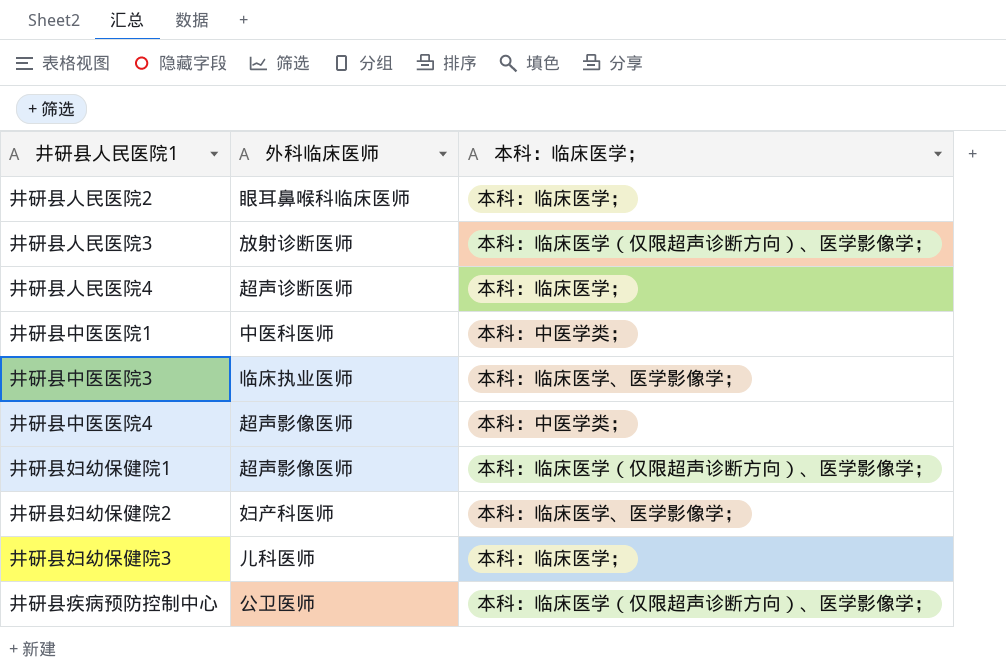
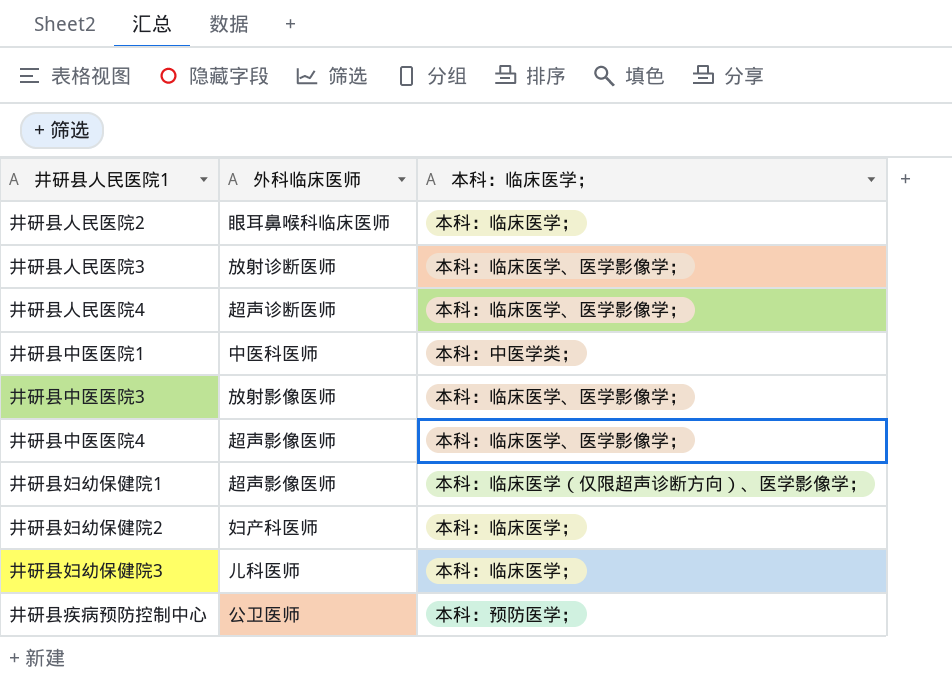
井研县人民医院3 | 本科：临床医学；: 本科：临床医学（仅限超声诊断方向）、医学影像学； -> 本科：临床医学、医学影像学；
井研县人民医院4 | 本科：临床医学；: 本科：临床医学； -> 本科：临床医学、医学影像学；
井研县中医医院3 | 外科临床医师: 临床执业医师 -> 放射影像医师
井研县中医医院4 | 本科：临床医学；: 本科：中医学类； -> 本科：临床医学、医学影像学；
井研县妇幼保健院2 | 本科：临床医学；: 本科：临床医学、医学影像学； -> 本科：临床医学；
井研县疾病预防控制中心 | 本科：临床医学；: 本科：临床医学（仅限超声诊断方向）、医学影像学； -> 本科：预防医学；

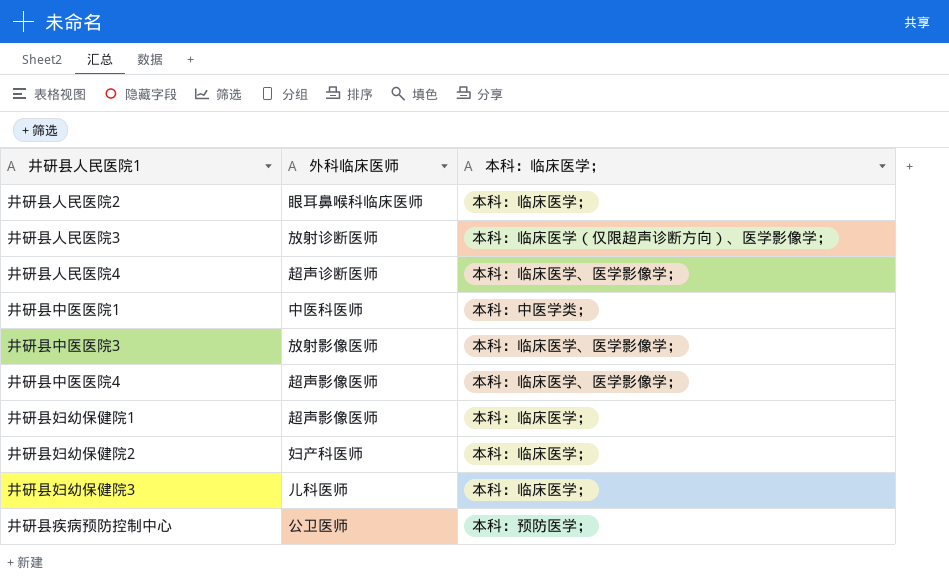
井研县人民医院3 | 本科：临床医学；: 本科：临床医学、医学影像学； -> 本科：临床医学（仅限超声诊断方向）、医学影像学；
井研县妇幼保健院1 | 本科：临床医学；: 本科：临床医学（仅限超声诊断方向）、医学影像学； -> 本科：临床医学；

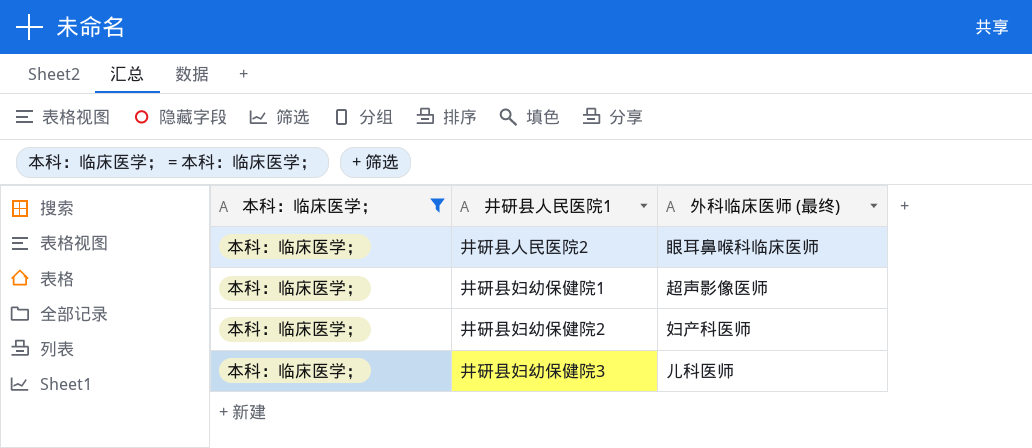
filter: none -> 本科：临床医学； = 本科：临床医学；
column 本科：临床医学； | position: 3 -> 1
column name: 外科临床医师 -> 外科临床医师 (最终)

